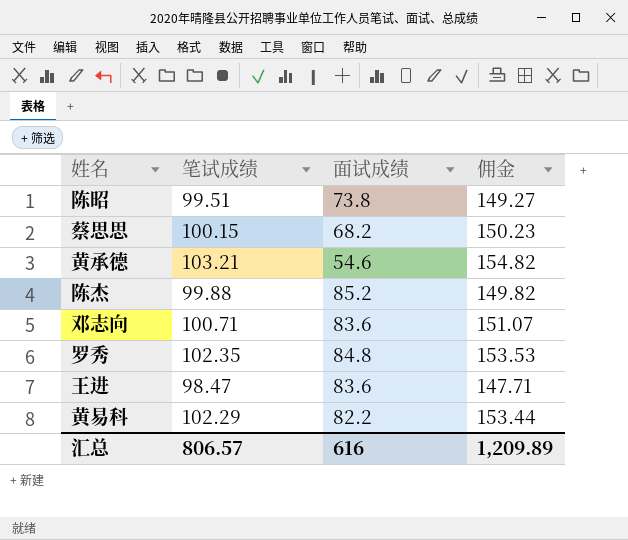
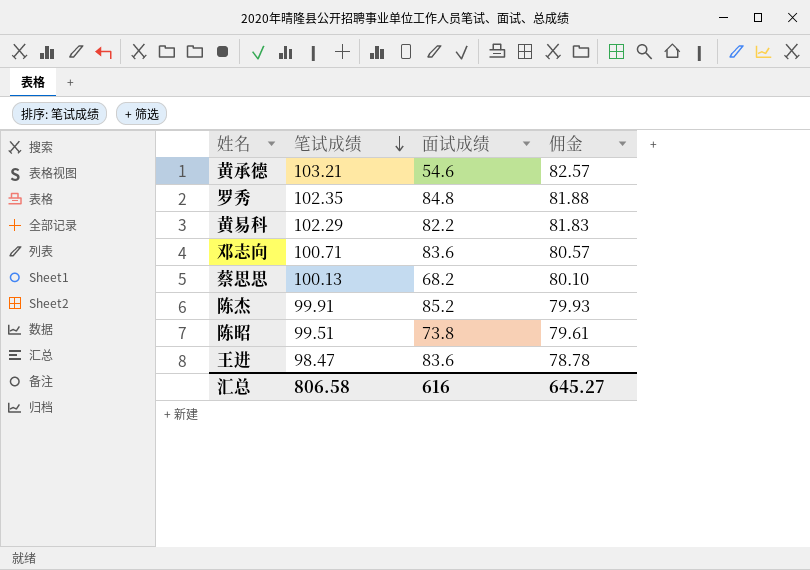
row order: none -> 笔试成绩 descending
column 佣金 | formula: [笔试成绩] * 1.5 -> [笔试成绩] * 0.8
蔡思思 | 笔试成绩: 100.15 -> 100.13
陈杰 | 笔试成绩: 99.88 -> 99.91
汇总 | 笔试成绩: 806.57 -> 806.58
汇总 | 佣金: 1,209.89 -> 645.27

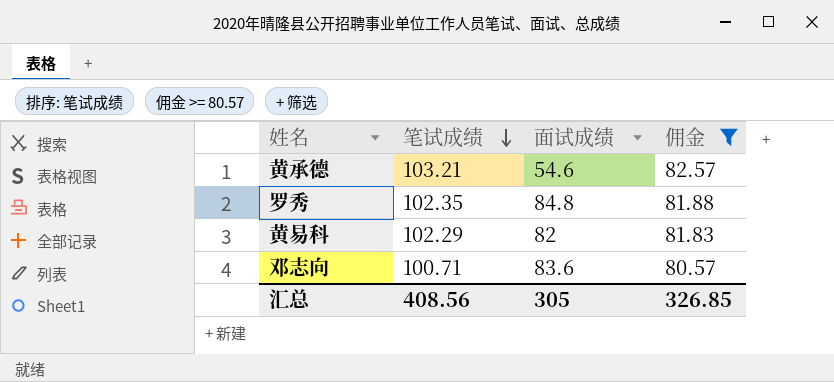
filter: none -> 佣金 >= 80.57
黄易科 | 面试成绩: 82.2 -> 82
汇总 | 笔试成绩: 806.58 -> 408.56
汇总 | 面试成绩: 616 -> 305
汇总 | 佣金: 645.27 -> 326.85

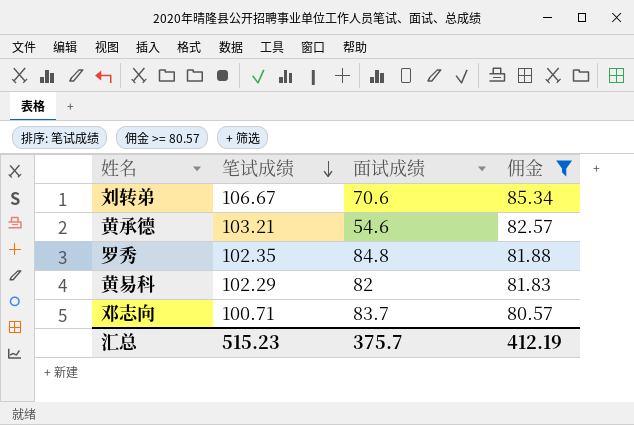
row 刘转弟: none -> 106.67 | 70.6 | 85.34
邓志向 | 面试成绩: 83.6 -> 83.7
汇总 | 笔试成绩: 408.56 -> 515.23
汇总 | 面试成绩: 305 -> 375.7
汇总 | 佣金: 326.85 -> 412.19

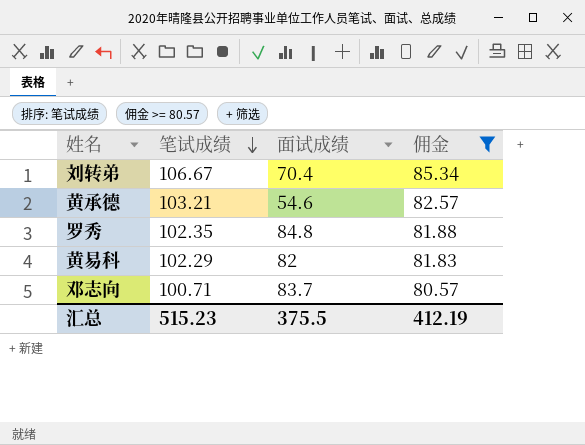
刘转弟 | 面试成绩: 70.6 -> 70.4
汇总 | 面试成绩: 375.7 -> 375.5

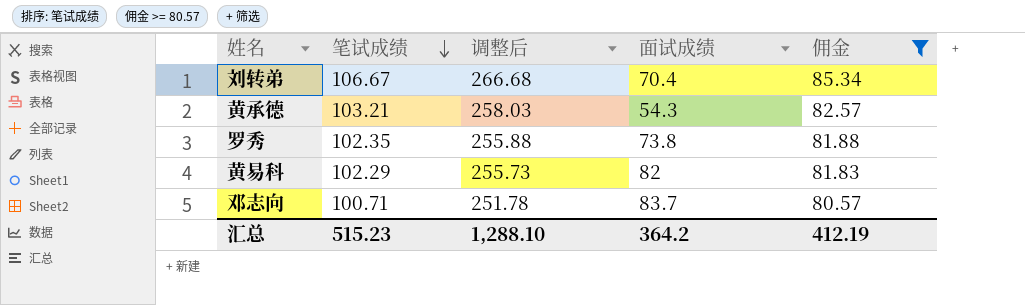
column 调整后 | formula: none -> [笔试成绩] * 2.5
黄承德 | 面试成绩: 54.6 -> 54.3
罗秀 | 面试成绩: 84.8 -> 73.8
汇总 | 面试成绩: 375.5 -> 364.2

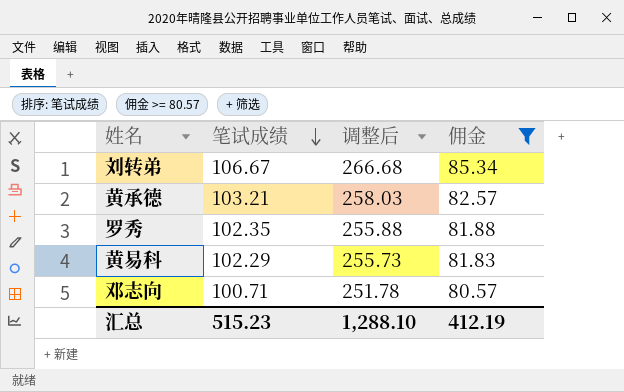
column 面试成绩 | position: 4 -> none

